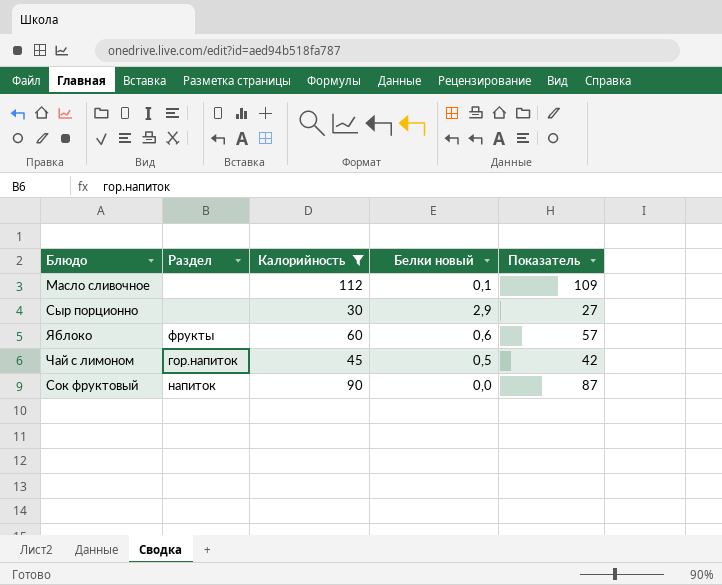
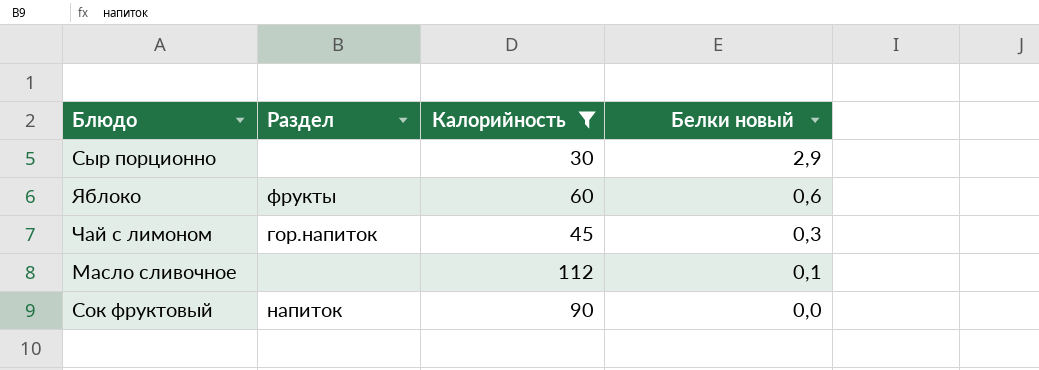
row order: none -> Белки новый descending
column Показатель | formula: [Калорийность] - 3 -> none
Чай с лимоном | Белки новый: 0,5 -> 0,3

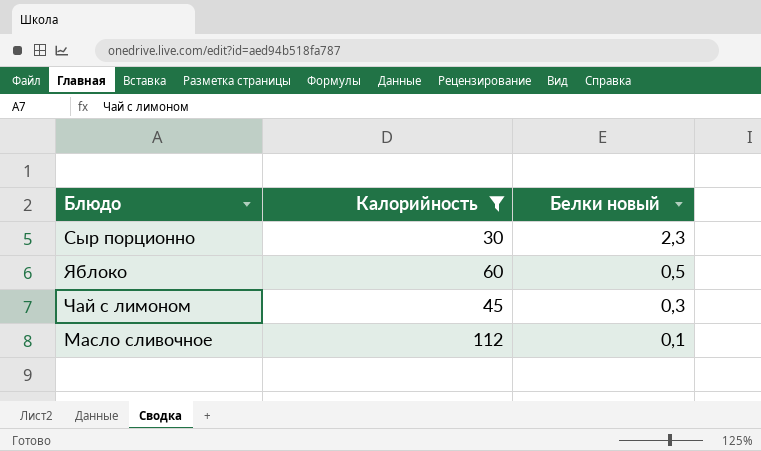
column Раздел | position: 2 -> none
row Сок фруктовый: напиток | 90 | 0,0 -> none
Сыр порционно | Белки новый: 2,9 -> 2,3
Яблоко | Белки новый: 0,6 -> 0,5

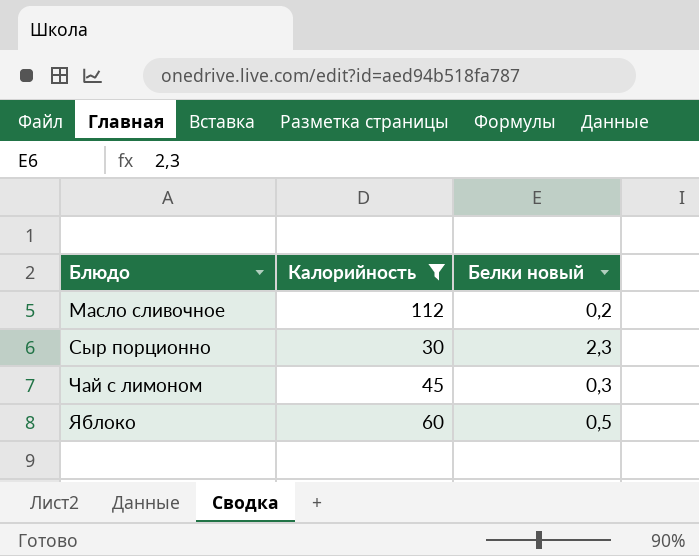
row order: Белки новый descending -> Блюдо ascending
Масло сливочное | Белки новый: 0,1 -> 0,2

